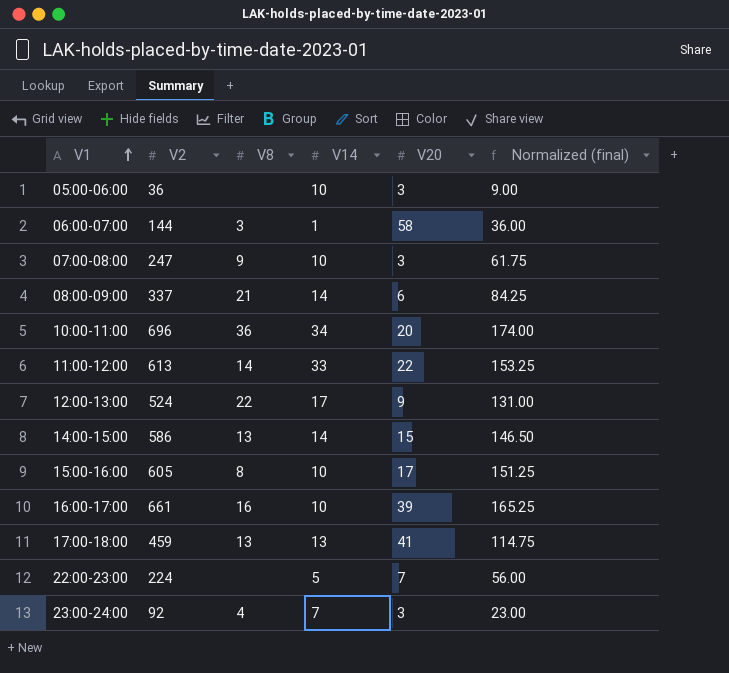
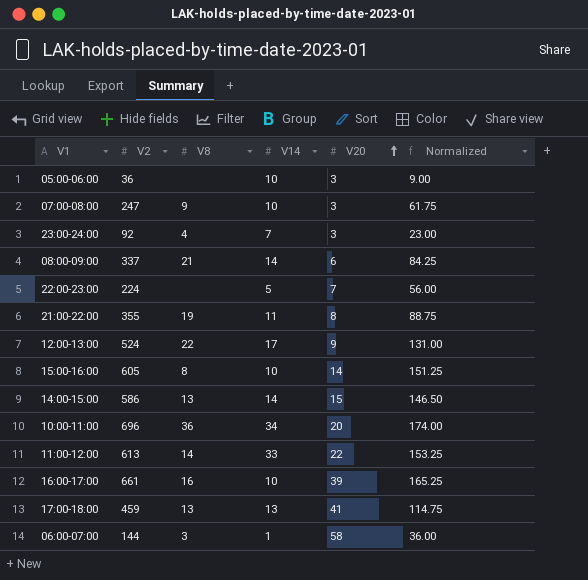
row order: V1 ascending -> V20 ascending
column name: Normalized (final) -> Normalized
row 21:00-22:00: none -> 355 | 19 | 11 | 8 | 88.75
15:00-16:00 | V20: 17 -> 14

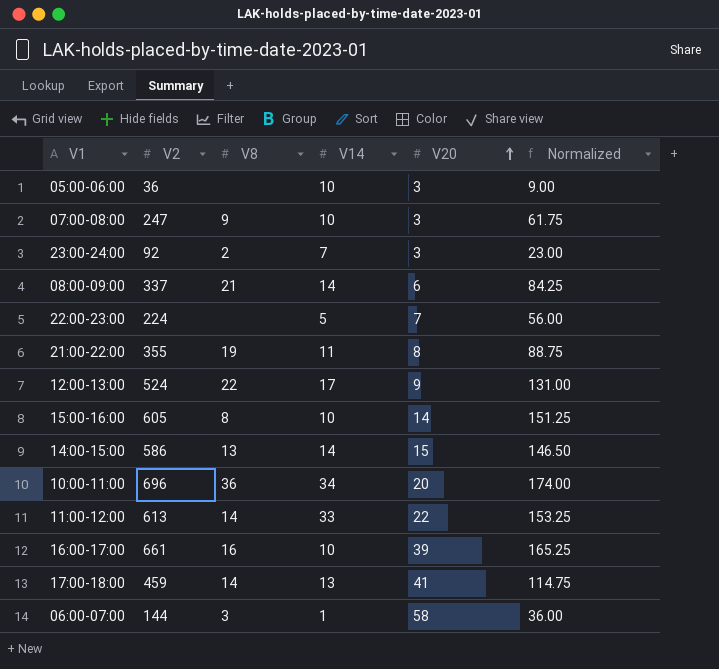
23:00-24:00 | V8: 4 -> 2
17:00-18:00 | V8: 13 -> 14

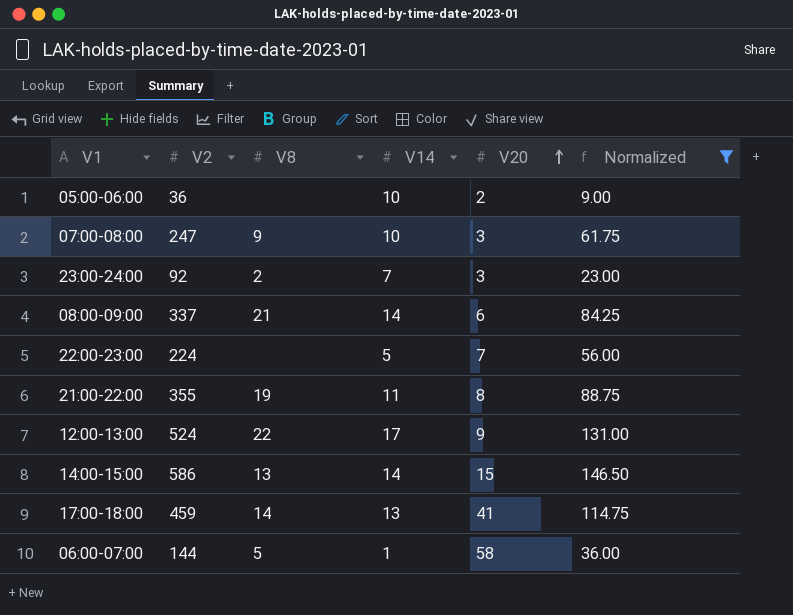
filter: none -> Normalized <= 146.50
05:00-06:00 | V20: 3 -> 2
06:00-07:00 | V8: 3 -> 5

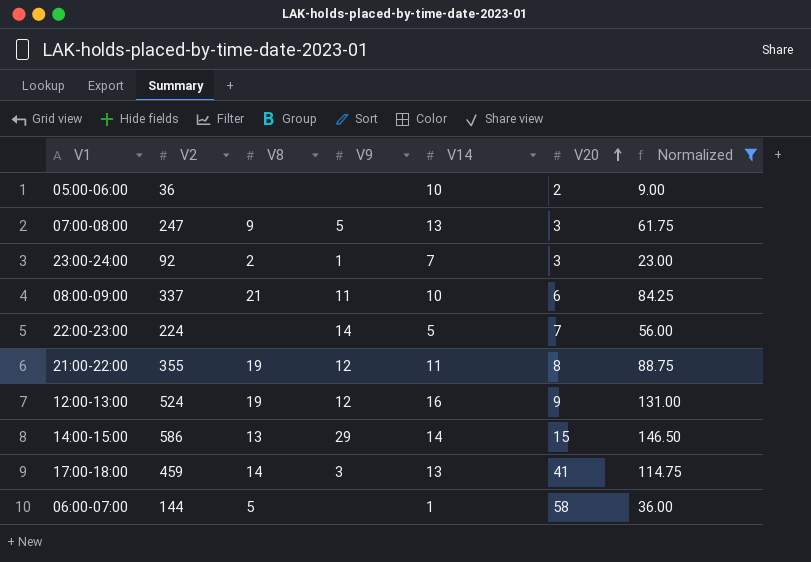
column V9 | position: none -> 4
07:00-08:00 | V14: 10 -> 13
08:00-09:00 | V14: 14 -> 10
12:00-13:00 | V8: 22 -> 19
12:00-13:00 | V14: 17 -> 16

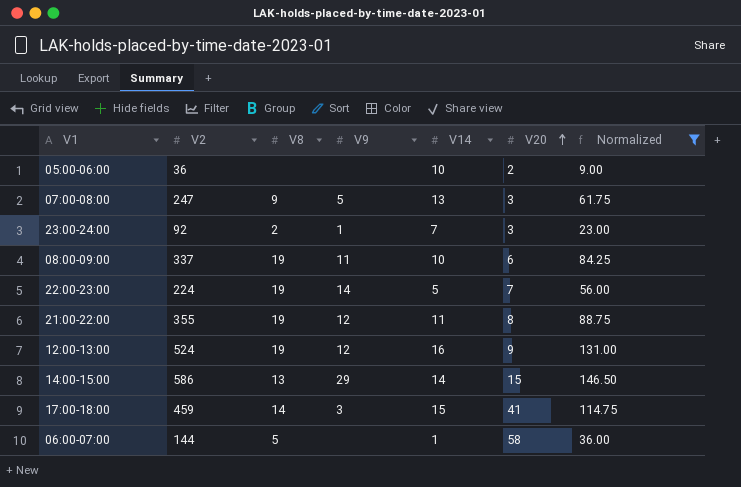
08:00-09:00 | V8: 21 -> 19
22:00-23:00 | V8: none -> 19
17:00-18:00 | V14: 13 -> 15

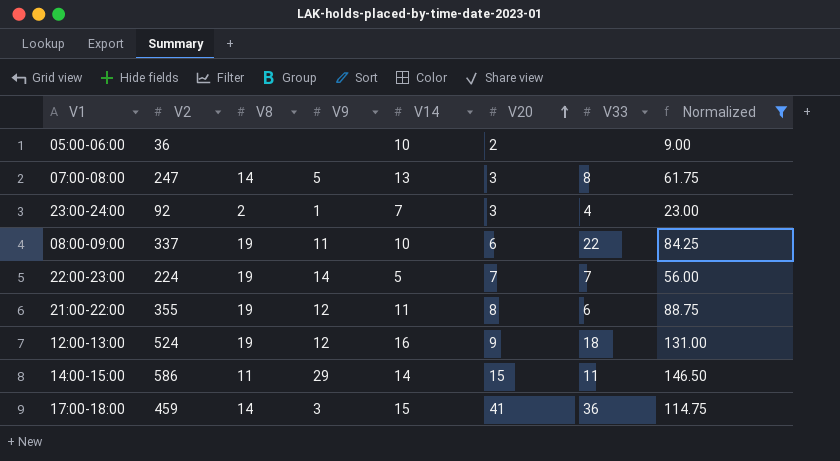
column V33 | position: none -> 7
row 06:00-07:00: 144 | 5 | none | 1 | 58 | 36.00 -> none
07:00-08:00 | V8: 9 -> 14
14:00-15:00 | V8: 13 -> 11

